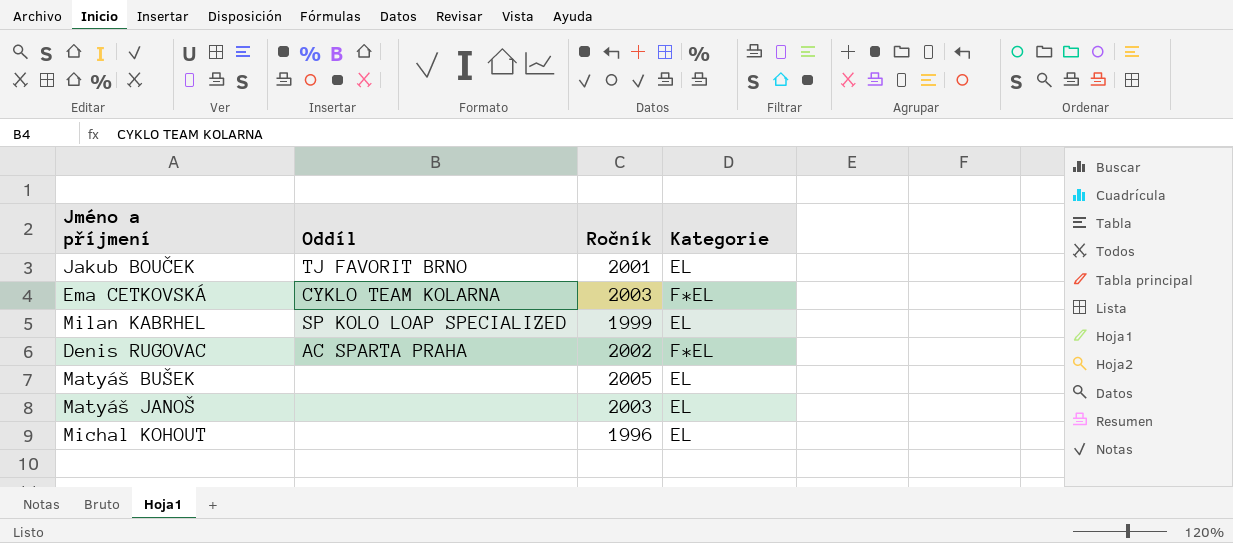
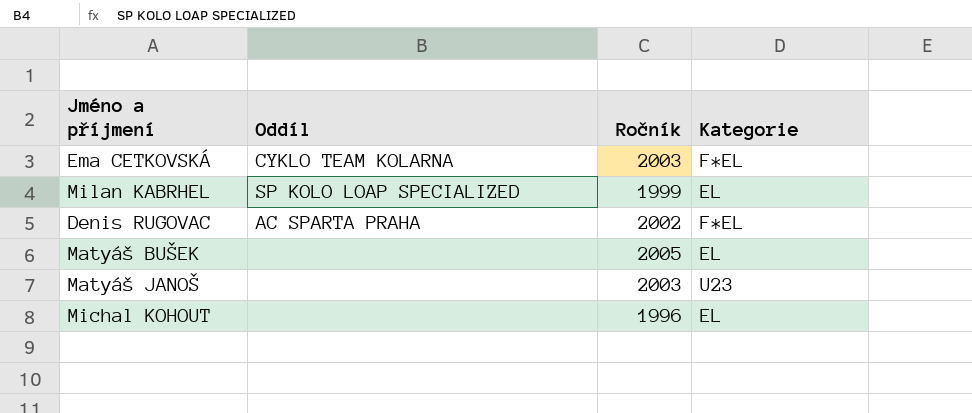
row Jakub BOUČEK: TJ FAVORIT BRNO | 2001 | EL -> none
Matyáš JANOŠ | Kategorie: EL -> U23

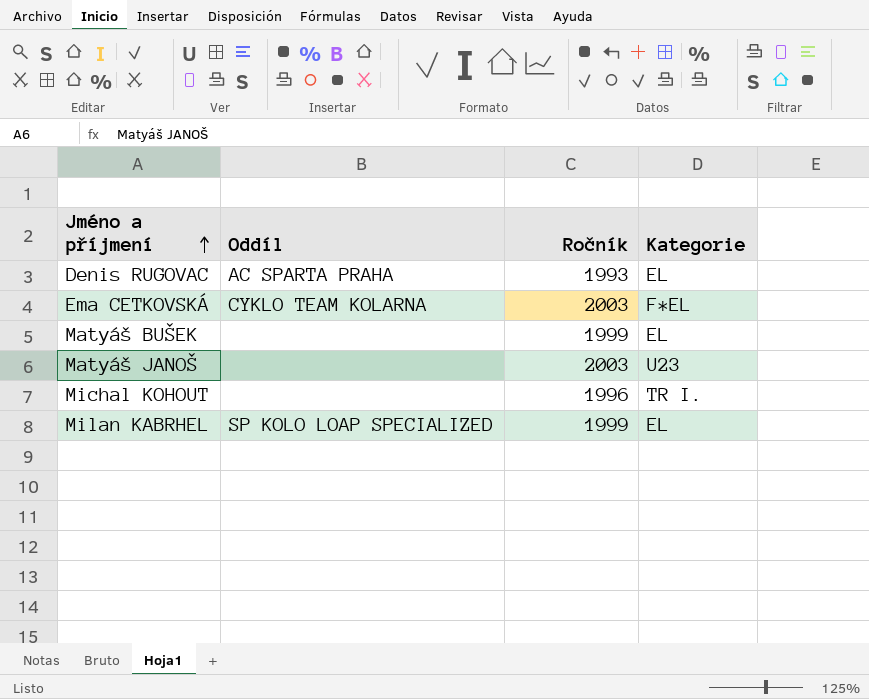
row order: none -> Jméno a příjmení ascending
Denis RUGOVAC | Ročník: 2002 -> 1993
Denis RUGOVAC | Kategorie: F*EL -> EL
Matyáš BUŠEK | Ročník: 2005 -> 1999
Michal KOHOUT | Kategorie: EL -> TR I.

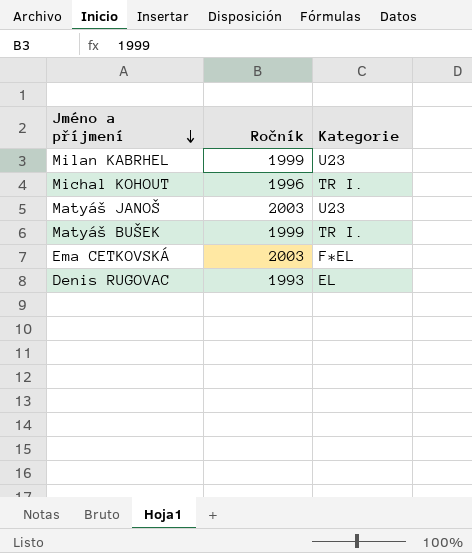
row order: Jméno a příjmení ascending -> Jméno a příjmení descending
column Oddíl | position: 2 -> none
Milan KABRHEL | Kategorie: EL -> U23
Matyáš BUŠEK | Kategorie: EL -> TR I.

